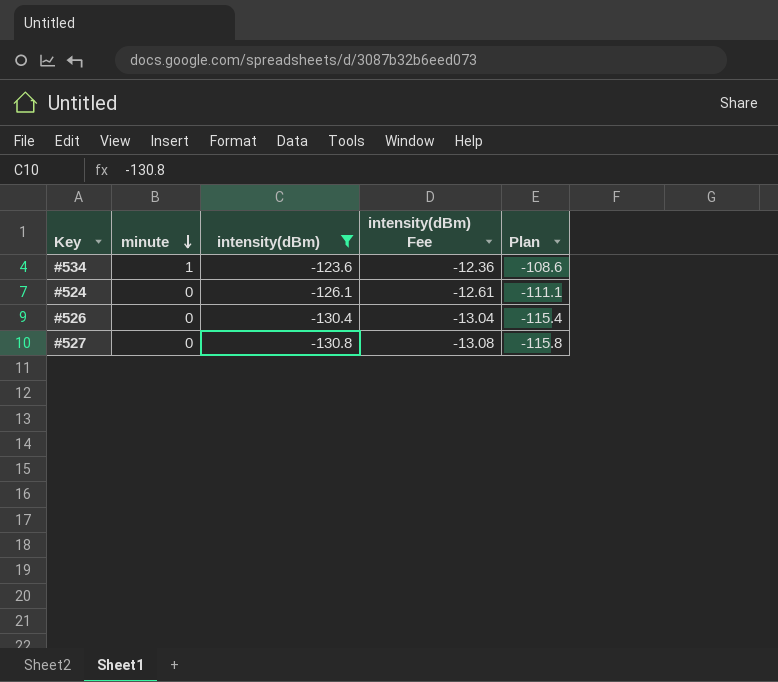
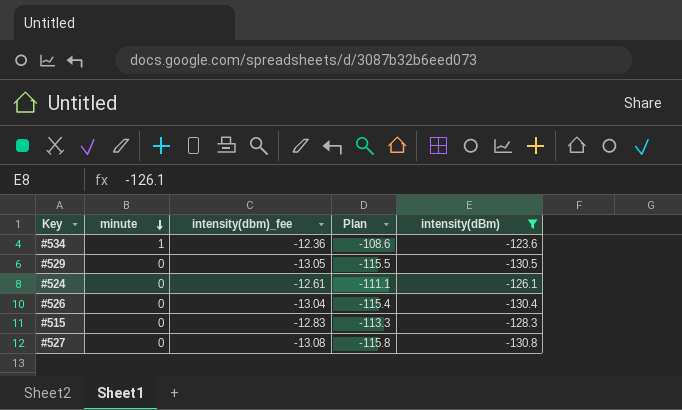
column name: intensity(dBm) Fee -> intensity(dbm)_fee
column intensity(dBm) | position: 3 -> 5
row #529: none -> 0 | -13.05 | -115.5 | -130.5
row #515: none -> 0 | -12.83 | -113.3 | -128.3

